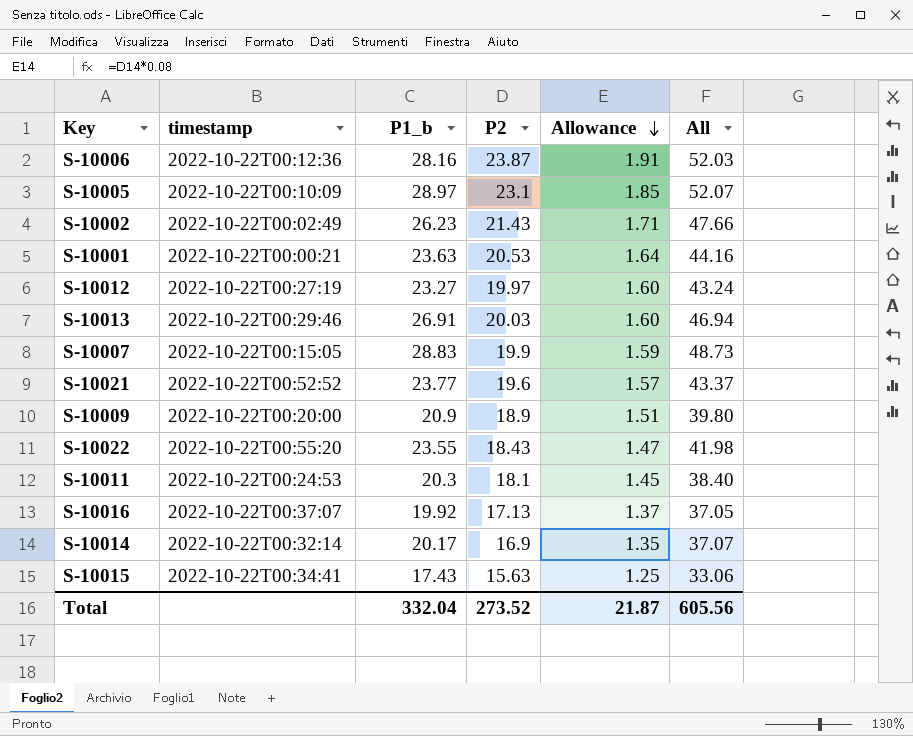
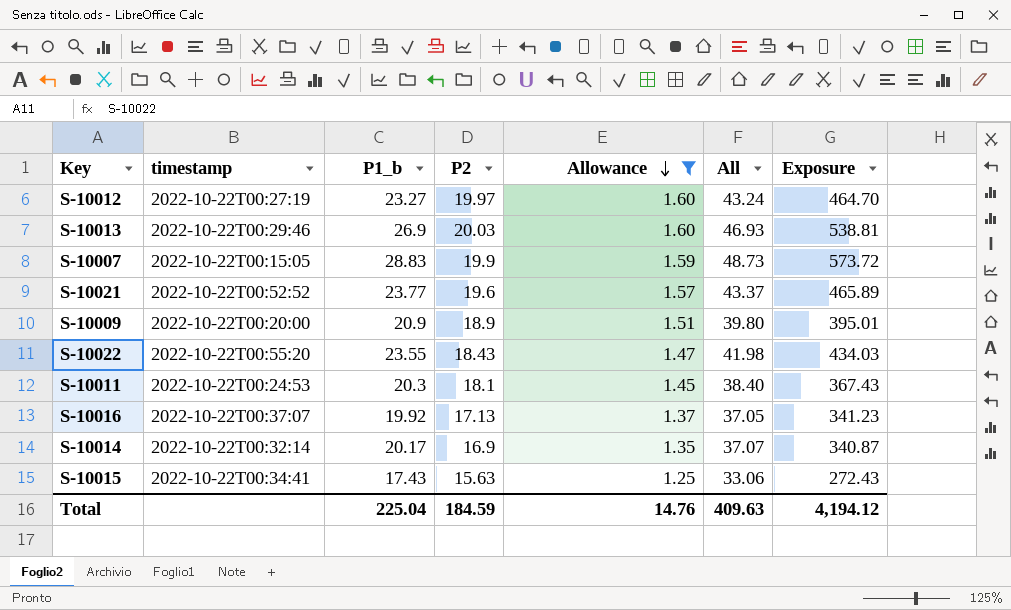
filter: none -> Allowance <= 1.60
column Exposure | formula: none -> [P1_b] * [P2]
S-10013 | P1_b: 26.91 -> 26.9
S-10013 | All: 46.94 -> 46.93
Total | P1_b: 332.04 -> 225.04
Total | P2: 273.52 -> 184.59
Total | Allowance: 21.87 -> 14.76
Total | All: 605.56 -> 409.63

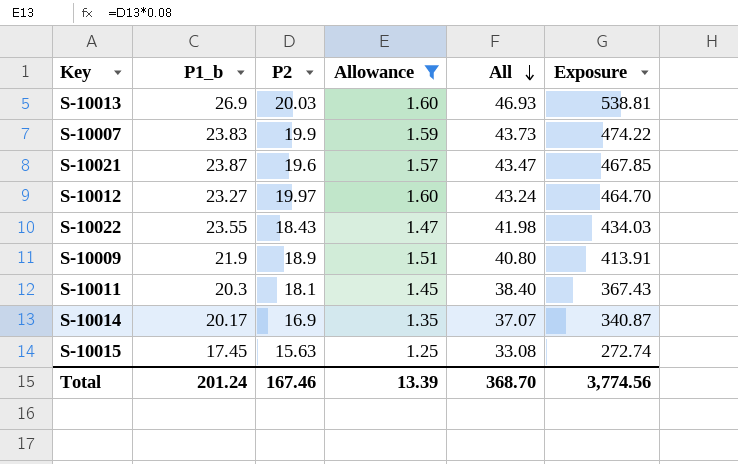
row order: Allowance descending -> All descending
column timestamp | position: 2 -> none
row S-10016: 2022-10-22T00:37:07 | 19.92 | 17.13 | 1.37 | 37.05 | 341.23 -> none
S-10007 | P1_b: 28.83 -> 23.83
S-10007 | All: 48.73 -> 43.73
S-10007 | Exposure: 573.72 -> 474.22
S-10021 | P1_b: 23.77 -> 23.87
S-10021 | All: 43.37 -> 43.47
S-10021 | Exposure: 465.89 -> 467.85
S-10009 | P1_b: 20.9 -> 21.9
S-10009 | All: 39.80 -> 40.80
S-10009 | Exposure: 395.01 -> 413.91
S-10015 | P1_b: 17.43 -> 17.45
S-10015 | All: 33.06 -> 33.08
S-10015 | Exposure: 272.43 -> 272.74
Total | P1_b: 225.04 -> 201.24
Total | P2: 184.59 -> 167.46
Total | Allowance: 14.76 -> 13.39
Total | All: 409.63 -> 368.70
Total | Exposure: 4,194.12 -> 3,774.56

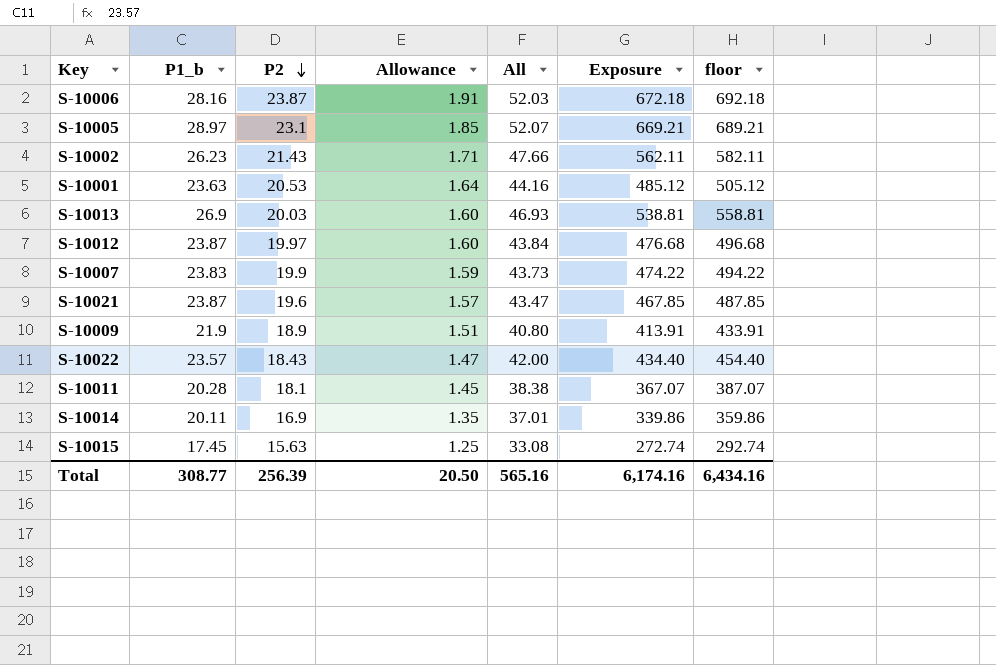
filter: Allowance <= 1.60 -> none
row order: All descending -> P2 descending
column floor | formula: none -> [Exposure] + 20
S-10012 | P1_b: 23.27 -> 23.87
S-10012 | All: 43.24 -> 43.84
S-10012 | Exposure: 464.70 -> 476.68
S-10022 | P1_b: 23.55 -> 23.57
S-10022 | All: 41.98 -> 42.00
S-10022 | Exposure: 434.03 -> 434.40
S-10011 | P1_b: 20.3 -> 20.28
S-10011 | All: 38.40 -> 38.38
S-10011 | Exposure: 367.43 -> 367.07
S-10014 | P1_b: 20.17 -> 20.11
S-10014 | All: 37.07 -> 37.01
S-10014 | Exposure: 340.87 -> 339.86
Total | P1_b: 201.24 -> 308.77
Total | P2: 167.46 -> 256.39
Total | Allowance: 13.39 -> 20.50
Total | All: 368.70 -> 565.16
Total | Exposure: 3,774.56 -> 6,174.16

